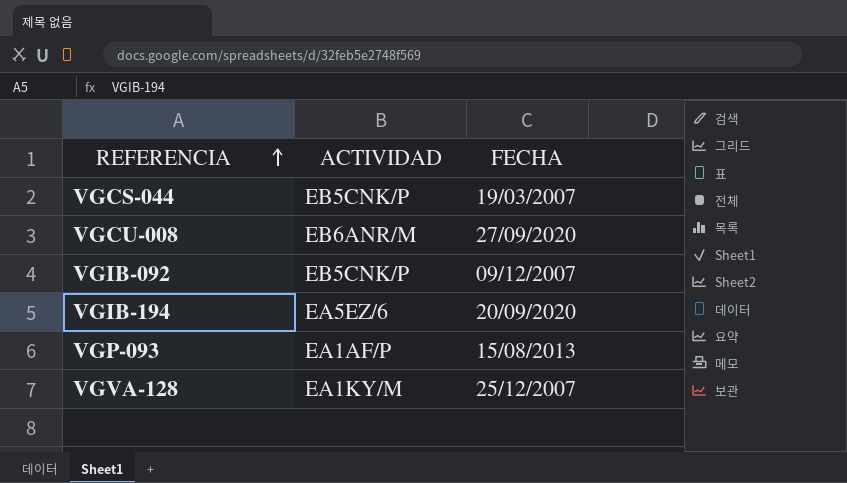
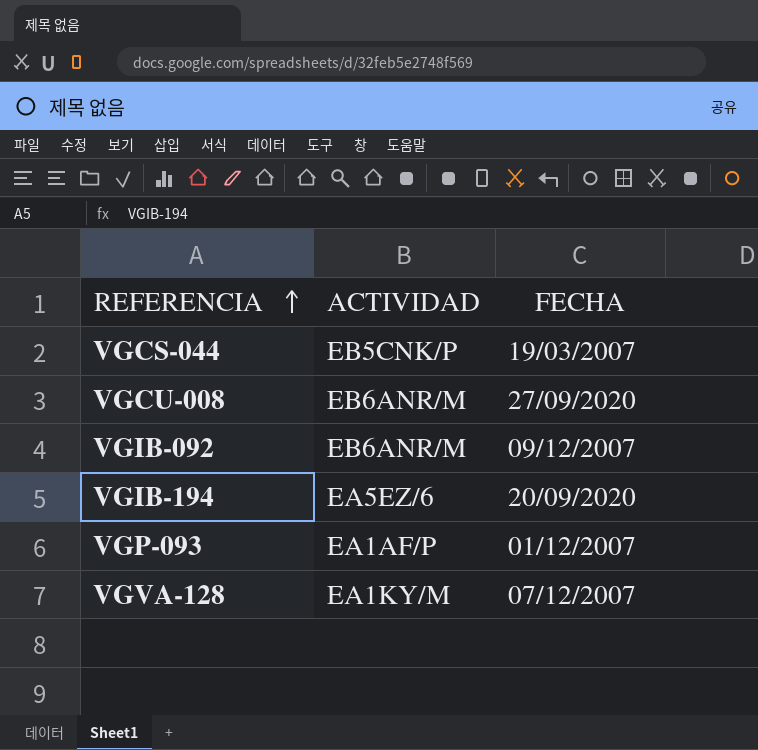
VGIB-092 | ACTIVIDAD: EB5CNK/P -> EB6ANR/M
VGP-093 | FECHA: 15/08/2013 -> 01/12/2007
VGVA-128 | FECHA: 25/12/2007 -> 07/12/2007

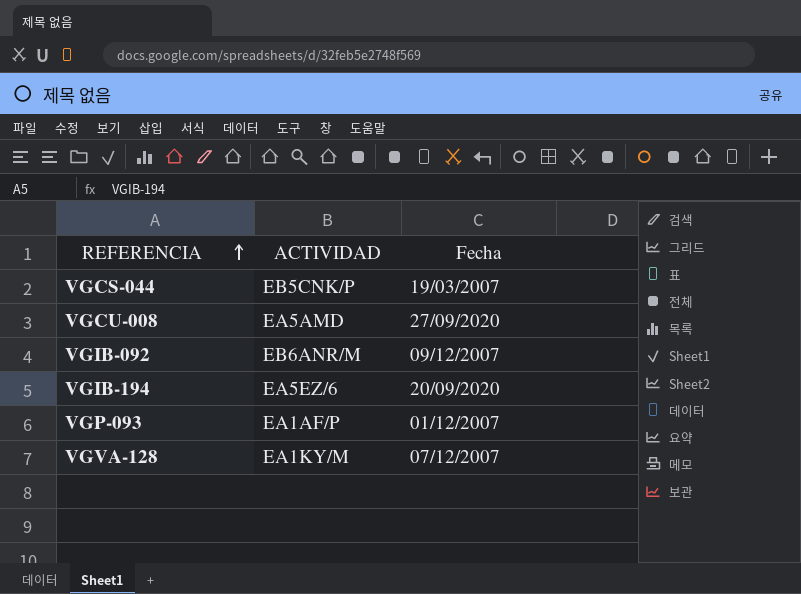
column name: FECHA -> Fecha
VGCU-008 | ACTIVIDAD: EB6ANR/M -> EA5AMD

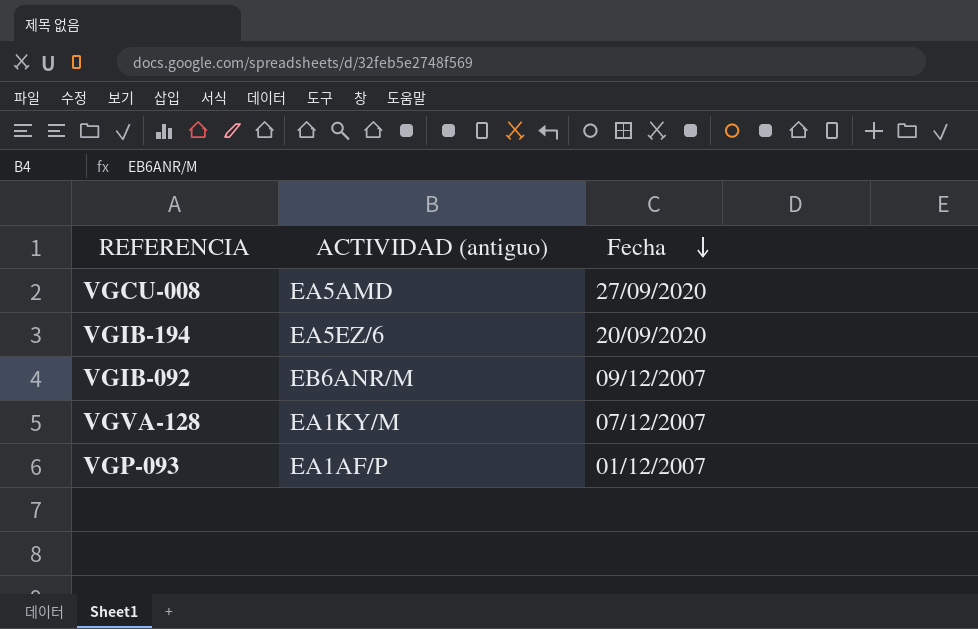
row order: REFERENCIA ascending -> Fecha descending
column name: ACTIVIDAD -> ACTIVIDAD (antiguo)
row VGCS-044: EB5CNK/P | 19/03/2007 -> none

